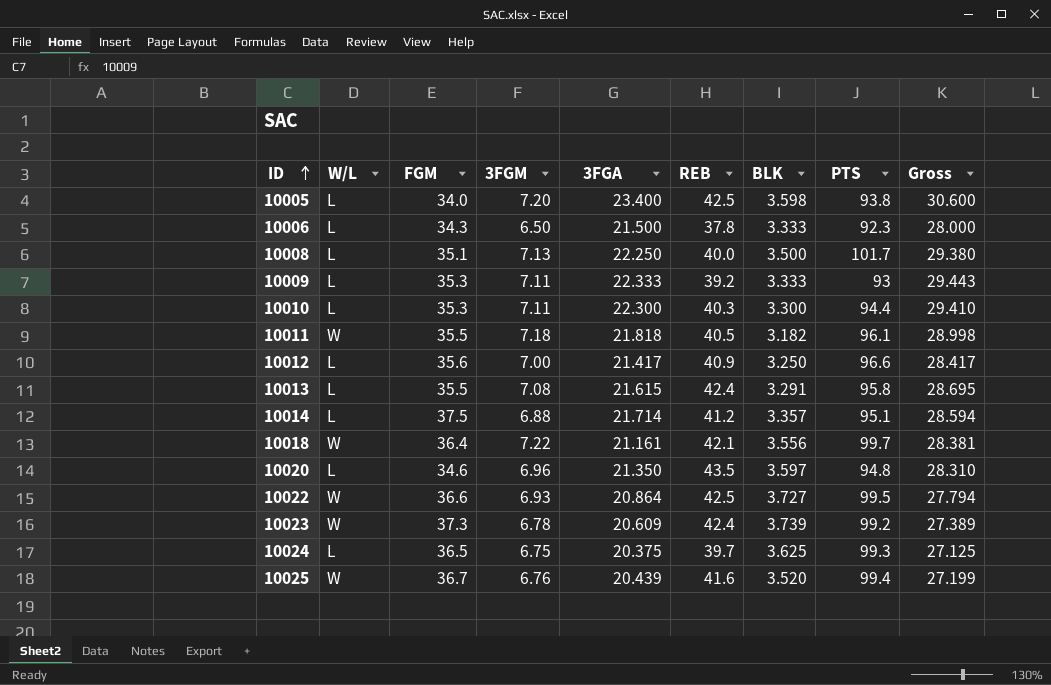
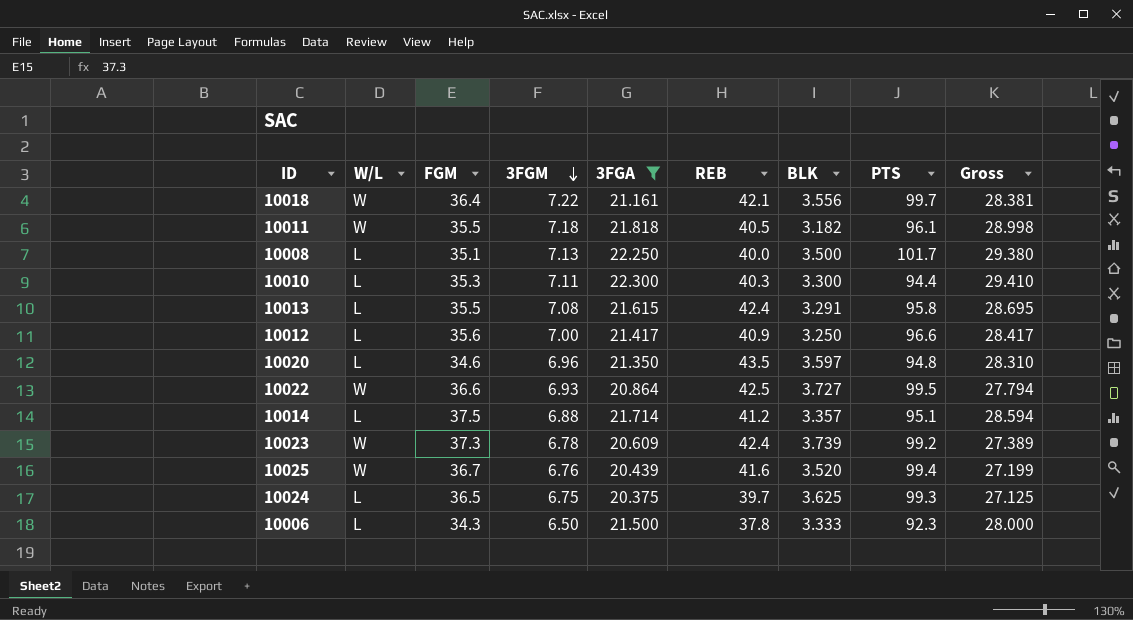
filter: none -> 3FGA <= 22.300
row order: ID ascending -> 3FGM descending

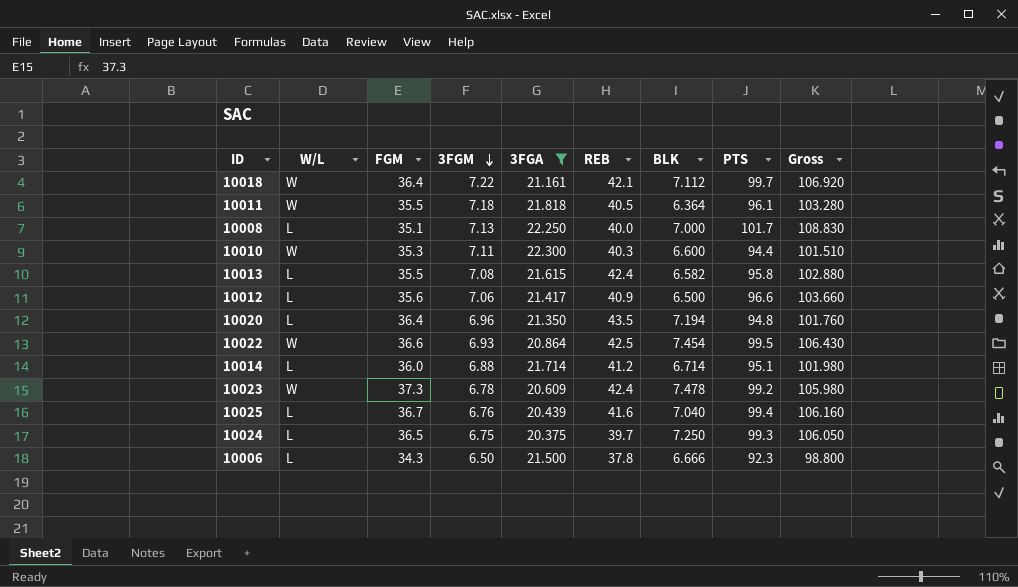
column Gross | formula: [3FGM] + [3FGA] -> [3FGM] + [PTS]
10018 | BLK: 3.556 -> 7.112
10011 | BLK: 3.182 -> 6.364
10008 | BLK: 3.500 -> 7.000
10010 | W/L: L -> W
10010 | BLK: 3.300 -> 6.600
10013 | BLK: 3.291 -> 6.582
10012 | 3FGM: 7.00 -> 7.06
10012 | BLK: 3.250 -> 6.500
10020 | FGM: 34.6 -> 36.4
10020 | BLK: 3.597 -> 7.194
10022 | BLK: 3.727 -> 7.454
10014 | FGM: 37.5 -> 36.0
10014 | BLK: 3.357 -> 6.714
10023 | BLK: 3.739 -> 7.478
10025 | W/L: W -> L
10025 | BLK: 3.520 -> 7.040
10024 | BLK: 3.625 -> 7.250
10006 | BLK: 3.333 -> 6.666

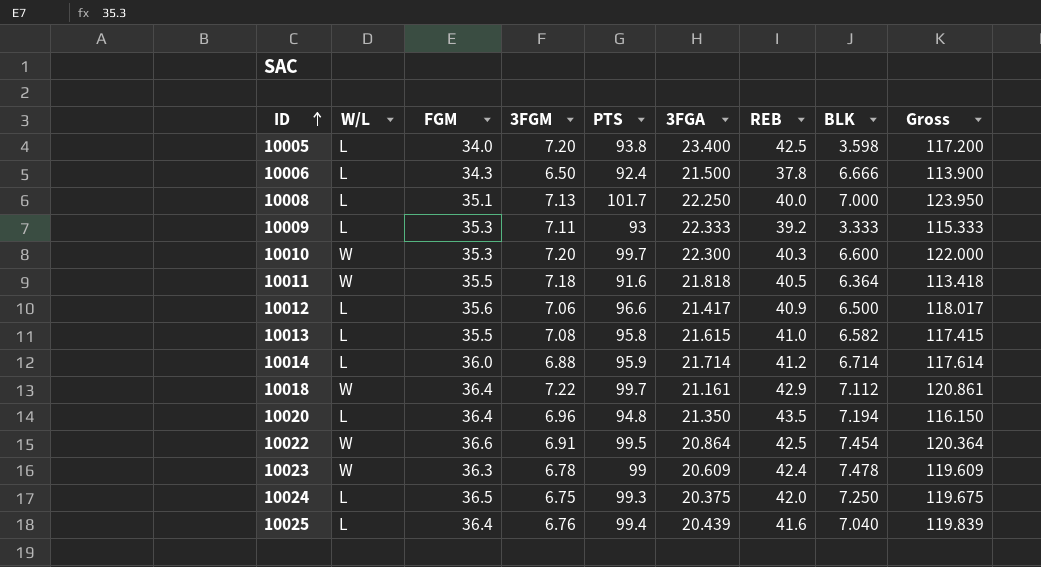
filter: 3FGA <= 22.300 -> none
row order: 3FGM descending -> ID ascending
column PTS | position: 8 -> 5
column Gross | formula: [3FGM] + [PTS] -> [PTS] + [3FGA]
10006 | PTS: 92.3 -> 92.4
10010 | 3FGM: 7.11 -> 7.20
10010 | PTS: 94.4 -> 99.7
10011 | PTS: 96.1 -> 91.6
10013 | REB: 42.4 -> 41.0
10014 | PTS: 95.1 -> 95.9
10018 | REB: 42.1 -> 42.9
10022 | 3FGM: 6.93 -> 6.91
10023 | FGM: 37.3 -> 36.3
10023 | PTS: 99.2 -> 99
10024 | REB: 39.7 -> 42.0
10025 | FGM: 36.7 -> 36.4

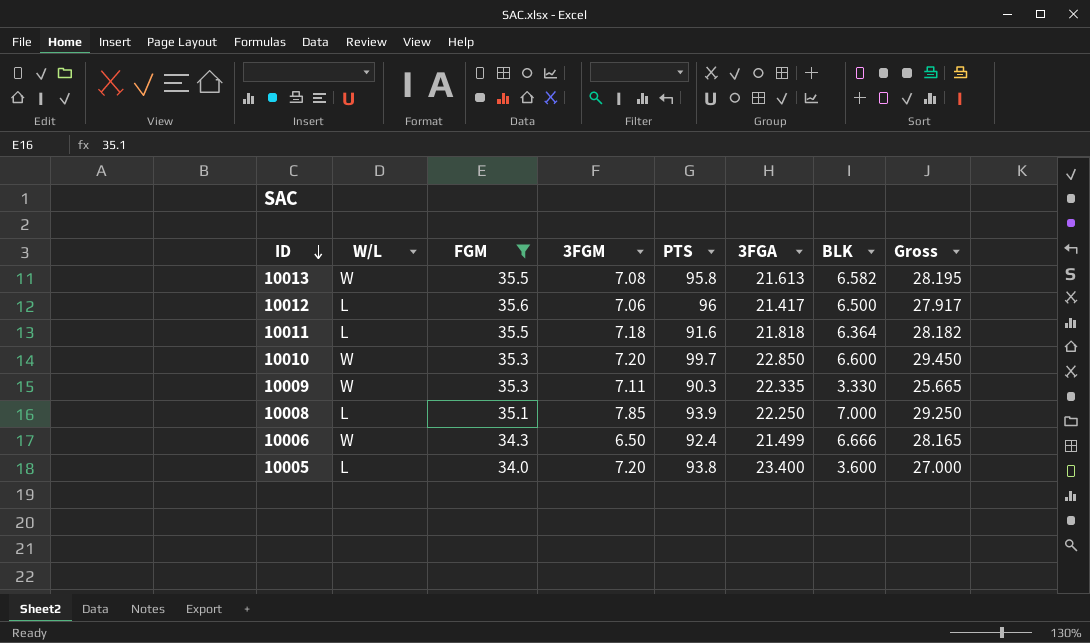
filter: none -> FGM <= 35.6
row order: ID ascending -> ID descending
column REB | position: 7 -> none
column Gross | formula: [PTS] + [3FGA] -> [3FGA] + [BLK]
10013 | W/L: L -> W
10013 | 3FGA: 21.615 -> 21.613
10012 | PTS: 96.6 -> 96
10011 | W/L: W -> L
10010 | 3FGA: 22.300 -> 22.850
10009 | W/L: L -> W
10009 | PTS: 93 -> 90.3
10009 | 3FGA: 22.333 -> 22.335
10009 | BLK: 3.333 -> 3.330
10008 | 3FGM: 7.13 -> 7.85
10008 | PTS: 101.7 -> 93.9
10006 | W/L: L -> W
10006 | 3FGA: 21.500 -> 21.499
10005 | BLK: 3.598 -> 3.600

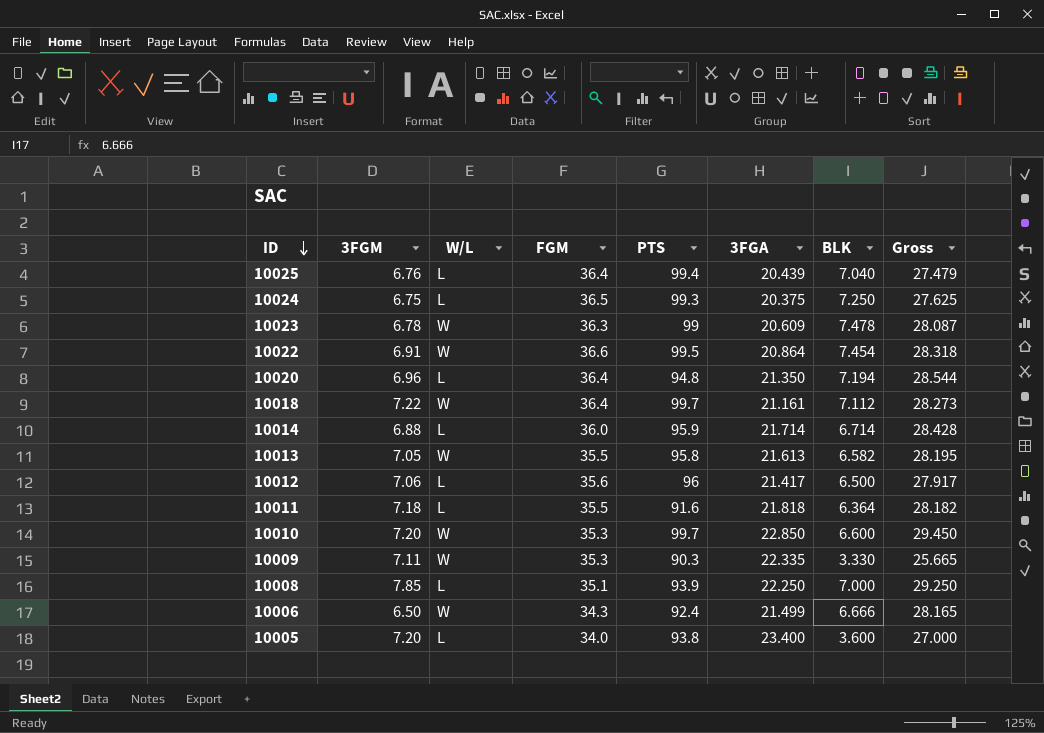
filter: FGM <= 35.6 -> none
column 3FGM | position: 4 -> 2
10013 | 3FGM: 7.08 -> 7.05

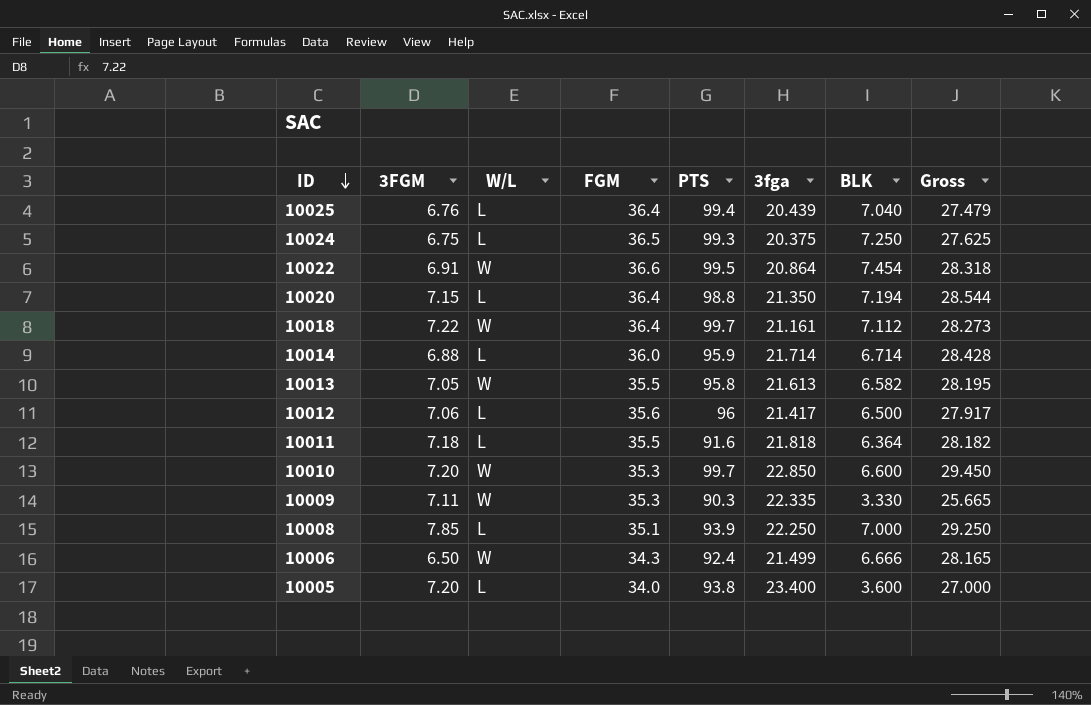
column name: 3FGA -> 3fga
row 10023: 6.78 | W | 36.3 | 99 | 20.609 | 7.478 | 28.087 -> none
10020 | 3FGM: 6.96 -> 7.15
10020 | PTS: 94.8 -> 98.8

